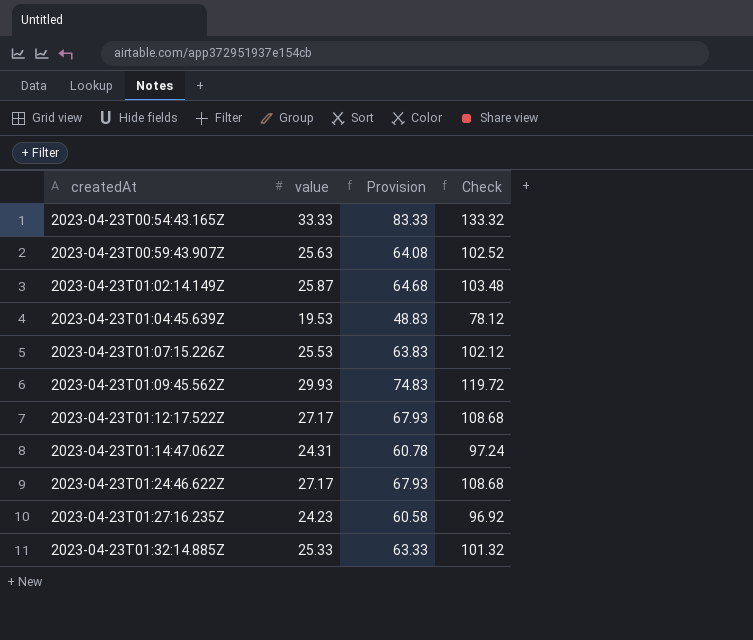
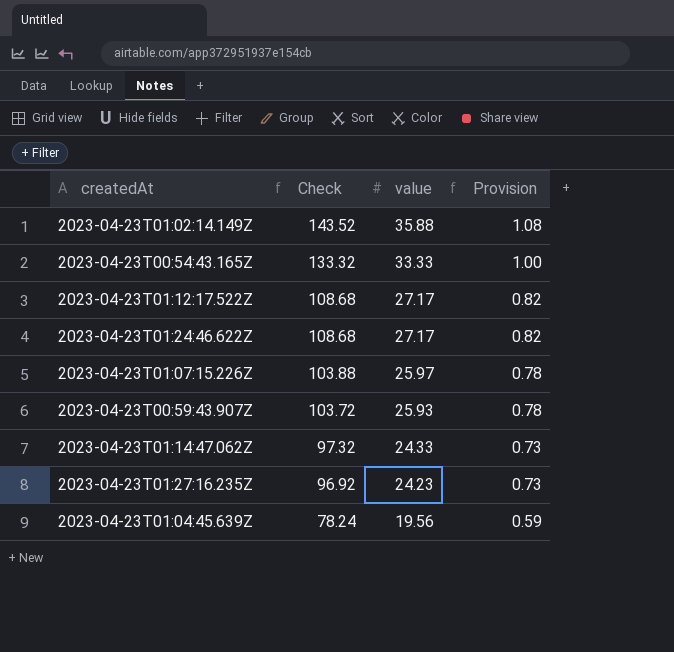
row order: createdAt ascending -> Check descending
column Check | position: 4 -> 2
column Provision | formula: [value] * 2.5 -> [value] * 0.03
row 2023-04-23T01:09:45.562Z: 29.93 | 74.83 | 119.72 -> none
row 2023-04-23T01:32:14.885Z: 25.33 | 63.33 | 101.32 -> none
2023-04-23T01:02:14.149Z | Check: 103.48 -> 143.52
2023-04-23T01:02:14.149Z | value: 25.87 -> 35.88
2023-04-23T01:07:15.226Z | Check: 102.12 -> 103.88
2023-04-23T01:07:15.226Z | value: 25.53 -> 25.97
2023-04-23T00:59:43.907Z | Check: 102.52 -> 103.72
2023-04-23T00:59:43.907Z | value: 25.63 -> 25.93
2023-04-23T01:14:47.062Z | Check: 97.24 -> 97.32
2023-04-23T01:14:47.062Z | value: 24.31 -> 24.33
2023-04-23T01:04:45.639Z | Check: 78.12 -> 78.24
2023-04-23T01:04:45.639Z | value: 19.53 -> 19.56

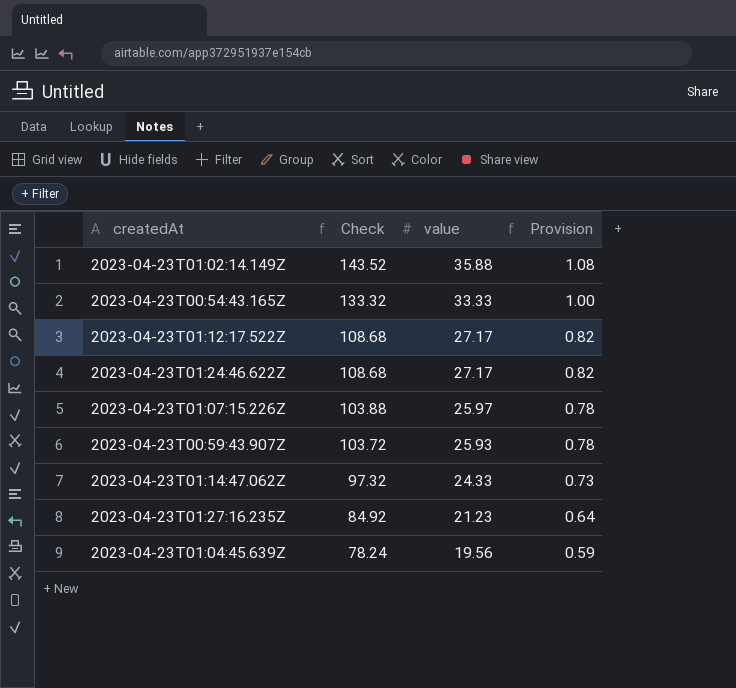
2023-04-23T01:27:16.235Z | Check: 96.92 -> 84.92
2023-04-23T01:27:16.235Z | value: 24.23 -> 21.23
2023-04-23T01:27:16.235Z | Provision: 0.73 -> 0.64

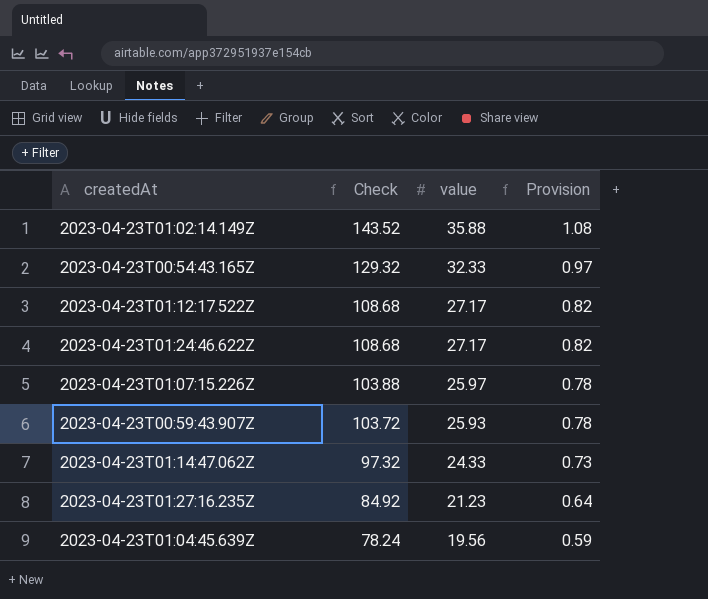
2023-04-23T00:54:43.165Z | Check: 133.32 -> 129.32
2023-04-23T00:54:43.165Z | value: 33.33 -> 32.33
2023-04-23T00:54:43.165Z | Provision: 1.00 -> 0.97

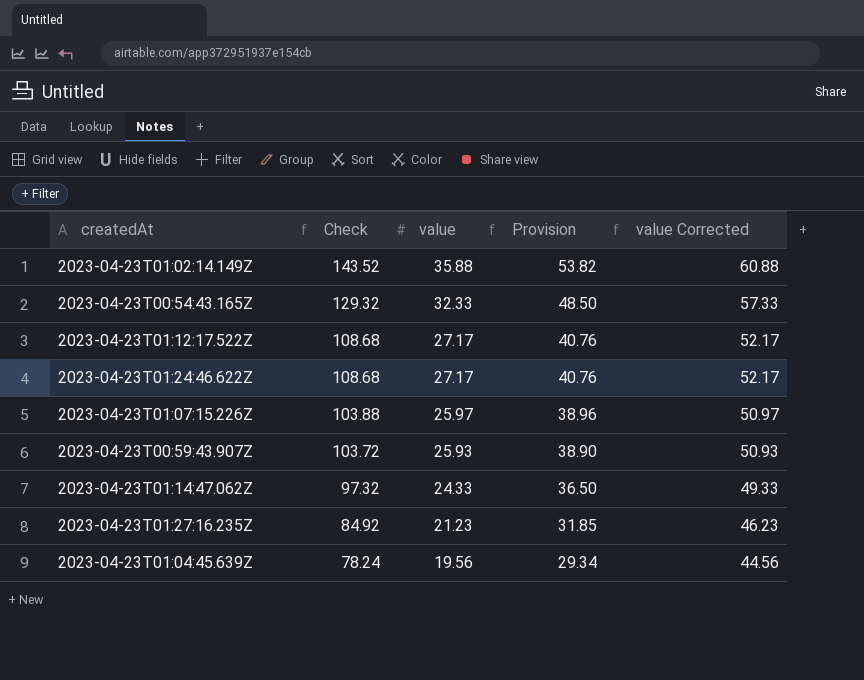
column Provision | formula: [value] * 0.03 -> [value] * 1.5
column value Corrected | formula: none -> [value] + 25

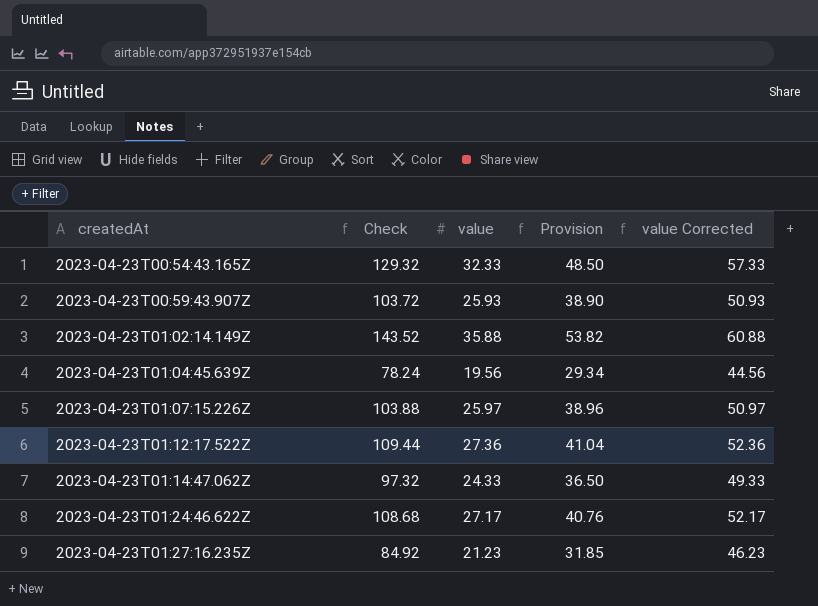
row order: Check descending -> createdAt ascending
2023-04-23T01:12:17.522Z | Check: 108.68 -> 109.44
2023-04-23T01:12:17.522Z | value: 27.17 -> 27.36
2023-04-23T01:12:17.522Z | Provision: 40.76 -> 41.04
2023-04-23T01:12:17.522Z | value Corrected: 52.17 -> 52.36

